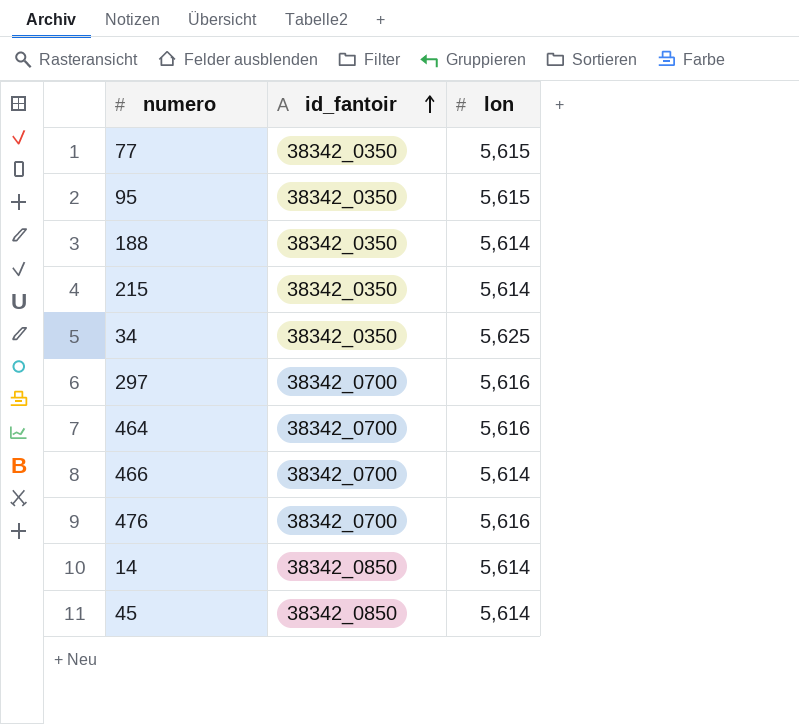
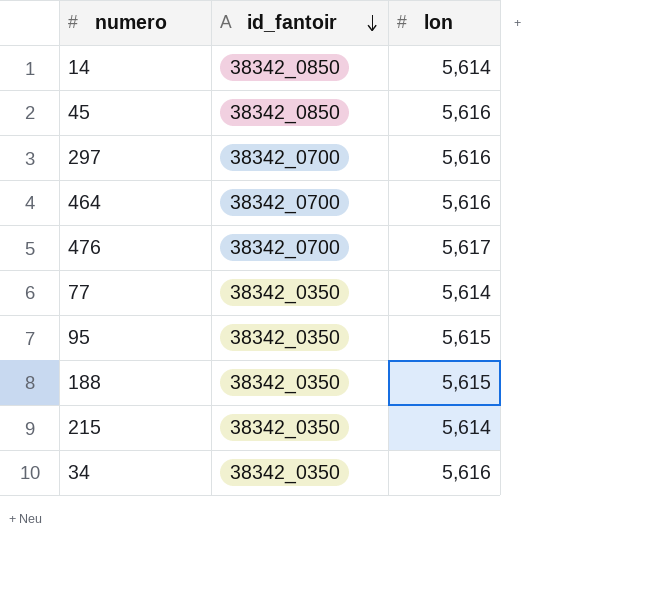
row order: id_fantoir ascending -> id_fantoir descending
row 466: 38342_0700 | 5,614 -> none
45 | lon: 5,614 -> 5,616
476 | lon: 5,616 -> 5,617
77 | lon: 5,615 -> 5,614
188 | lon: 5,614 -> 5,615
34 | lon: 5,625 -> 5,616

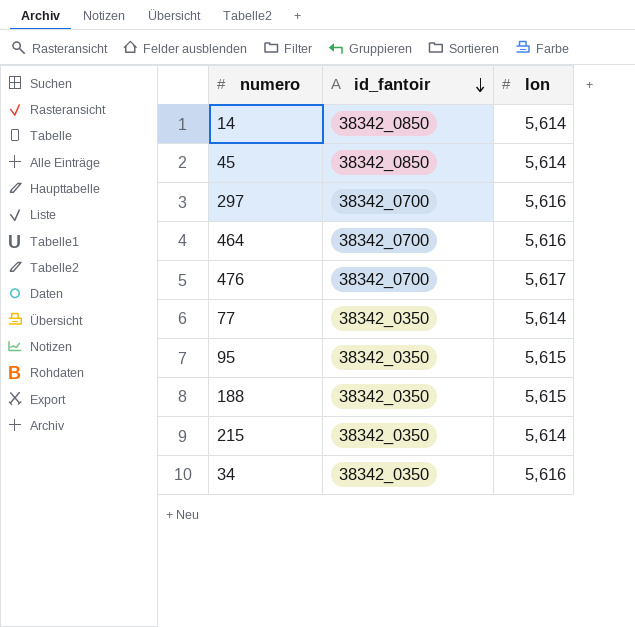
45 | lon: 5,616 -> 5,614

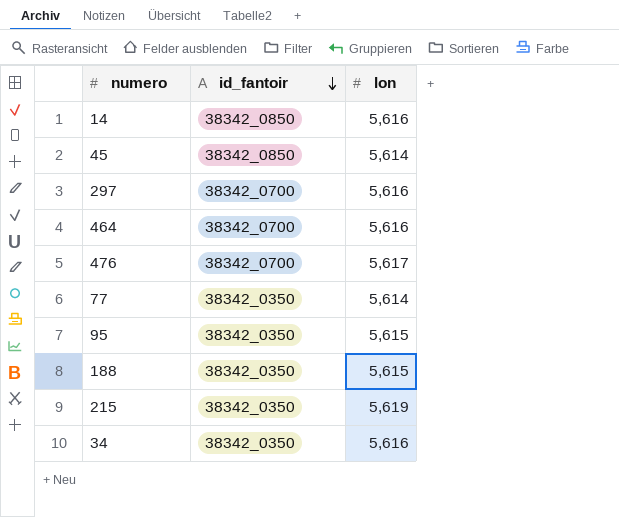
14 | lon: 5,614 -> 5,616
215 | lon: 5,614 -> 5,619

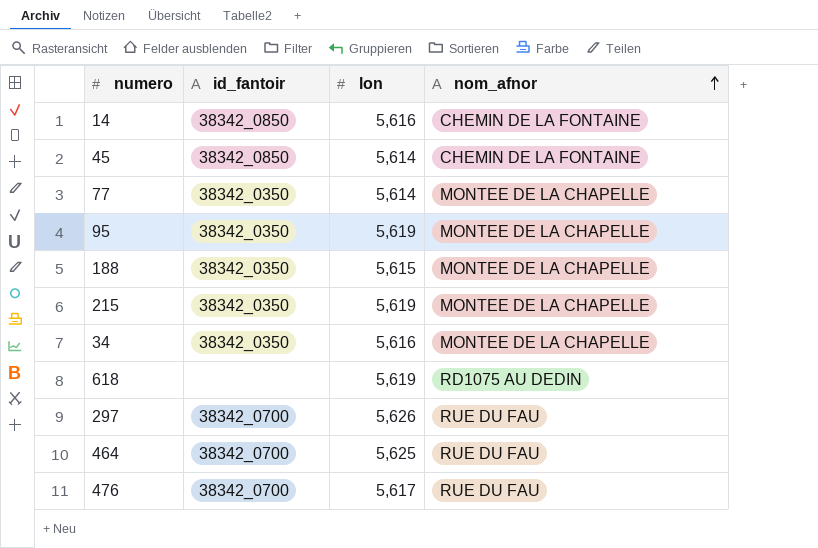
row order: id_fantoir descending -> nom_afnor ascending
column nom_afnor | position: none -> 4
95 | lon: 5,615 -> 5,619
row 618: none -> none | 5,619 | RD1075 AU DEDIN
297 | lon: 5,616 -> 5,626
464 | lon: 5,616 -> 5,625

